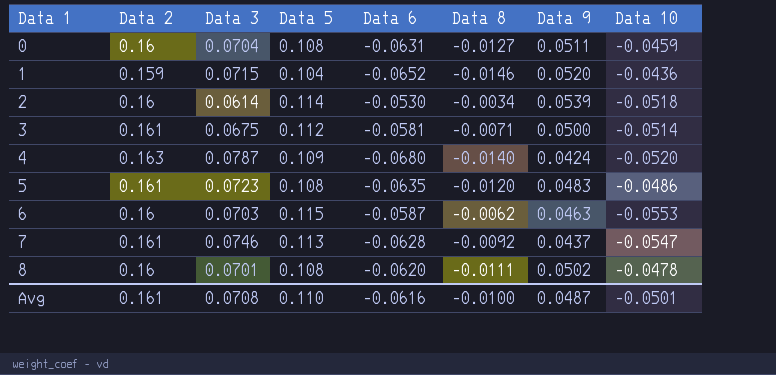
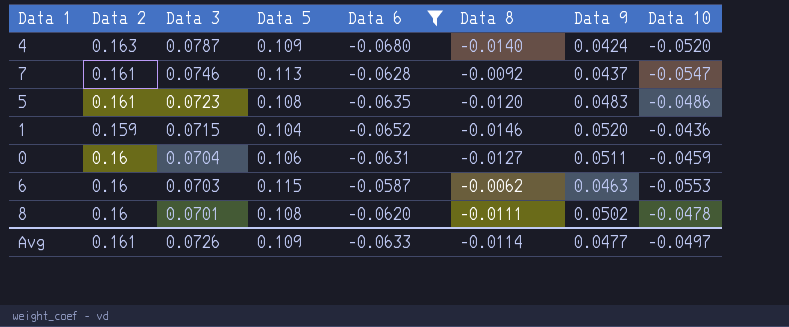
filter: none -> Data 6 <= -0.0587
row order: Data 1 ascending -> Data 3 descending
0 | Data 5: 0.108 -> 0.106
Avg | Data 3: 0.0708 -> 0.0726
Avg | Data 5: 0.110 -> 0.109
Avg | Data 6: -0.0616 -> -0.0633
Avg | Data 8: -0.0100 -> -0.0114
Avg | Data 9: 0.0487 -> 0.0477
Avg | Data 10: -0.0501 -> -0.0497

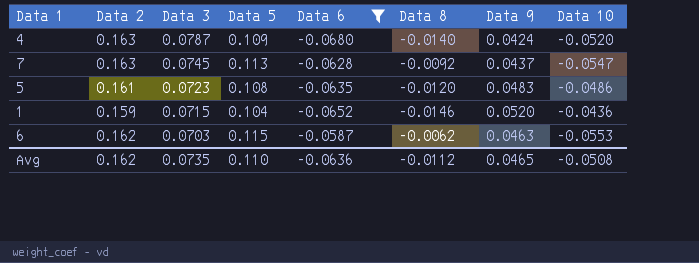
row 0: 0.16 | 0.0704 | 0.106 | -0.0631 | -0.0127 | 0.0511 | -0.0459 -> none
row 8: 0.16 | 0.0701 | 0.108 | -0.0620 | -0.0111 | 0.0502 | -0.0478 -> none
7 | Data 2: 0.161 -> 0.163
7 | Data 3: 0.0746 -> 0.0745
6 | Data 2: 0.16 -> 0.162
Avg | Data 2: 0.161 -> 0.162
Avg | Data 3: 0.0726 -> 0.0735
Avg | Data 5: 0.109 -> 0.110
Avg | Data 6: -0.0633 -> -0.0636
Avg | Data 8: -0.0114 -> -0.0112
Avg | Data 9: 0.0477 -> 0.0465
Avg | Data 10: -0.0497 -> -0.0508

